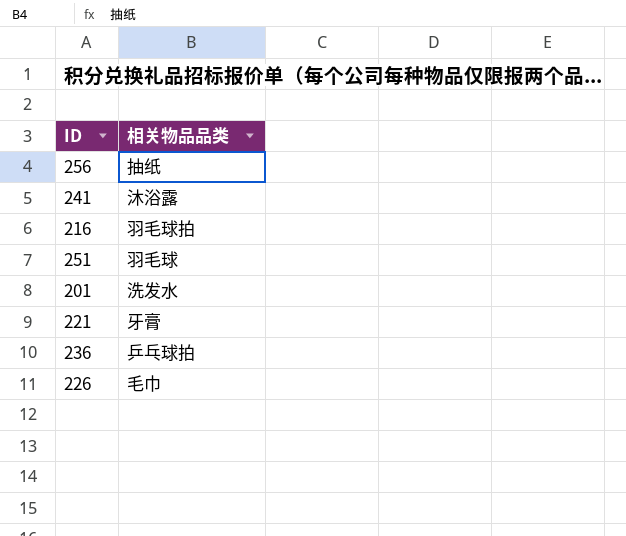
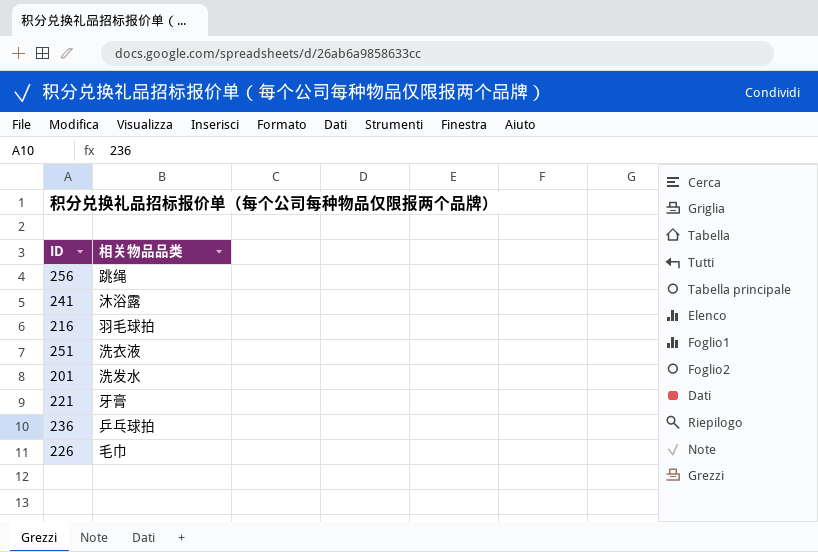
256 | 相关物品品类: 抽纸 -> 跳绳
251 | 相关物品品类: 羽毛球 -> 洗衣液

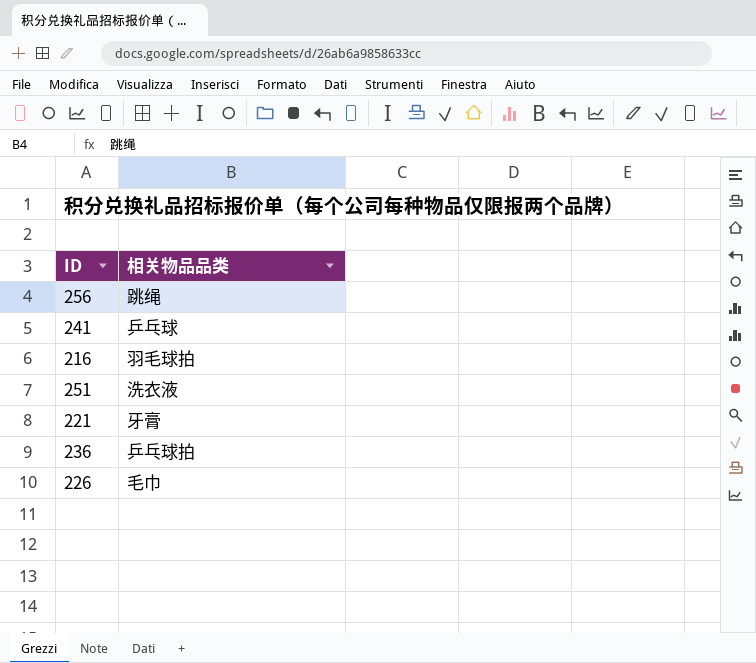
row 201: 洗发水 -> none
241 | 相关物品品类: 沐浴露 -> 乒乓球

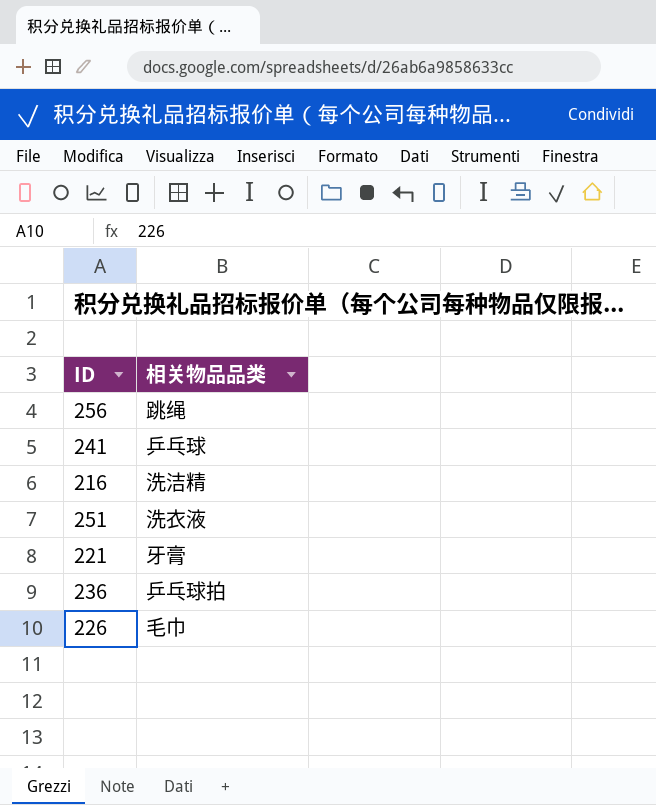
216 | 相关物品品类: 羽毛球拍 -> 洗洁精

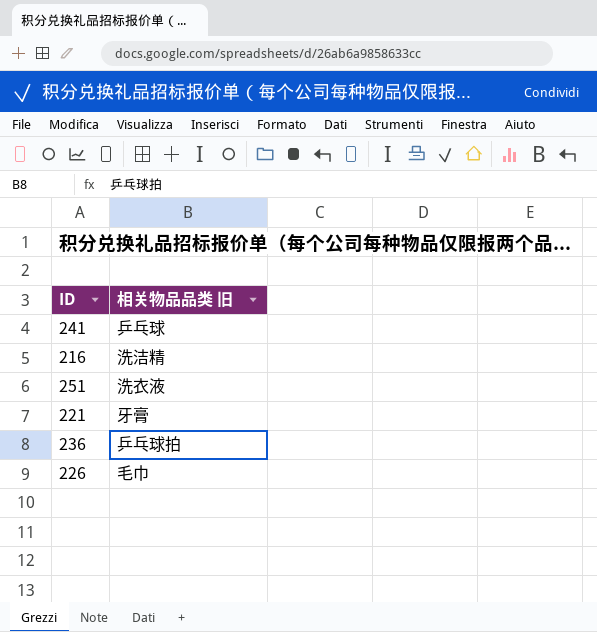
column name: 相关物品品类 -> 相关物品品类 旧
row 256: 跳绳 -> none

